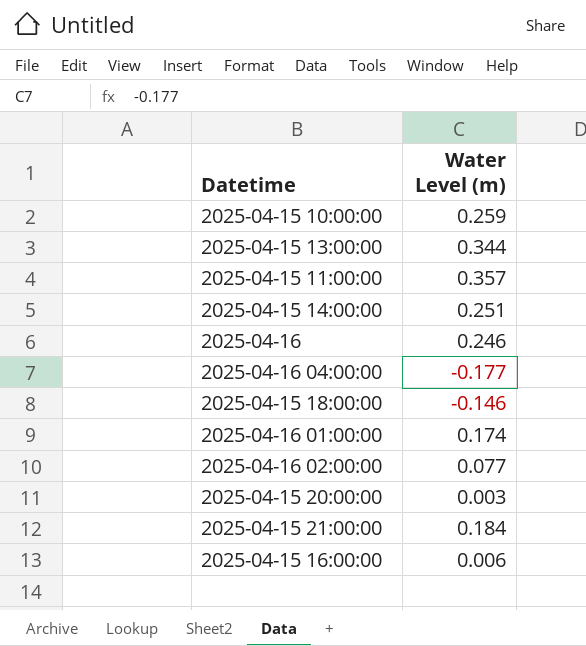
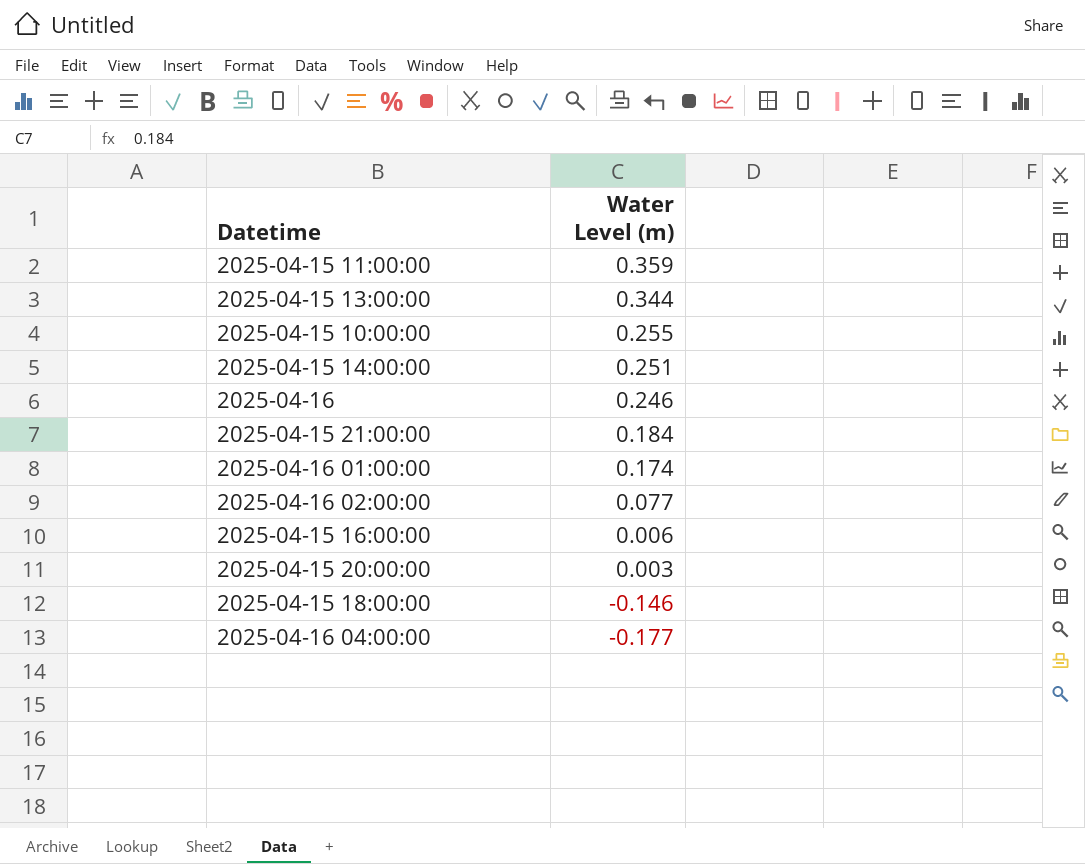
row order: none -> Water Level (m) descending
2025-04-15 11:00:00 | Water Level (m): 0.357 -> 0.359
2025-04-15 10:00:00 | Water Level (m): 0.259 -> 0.255

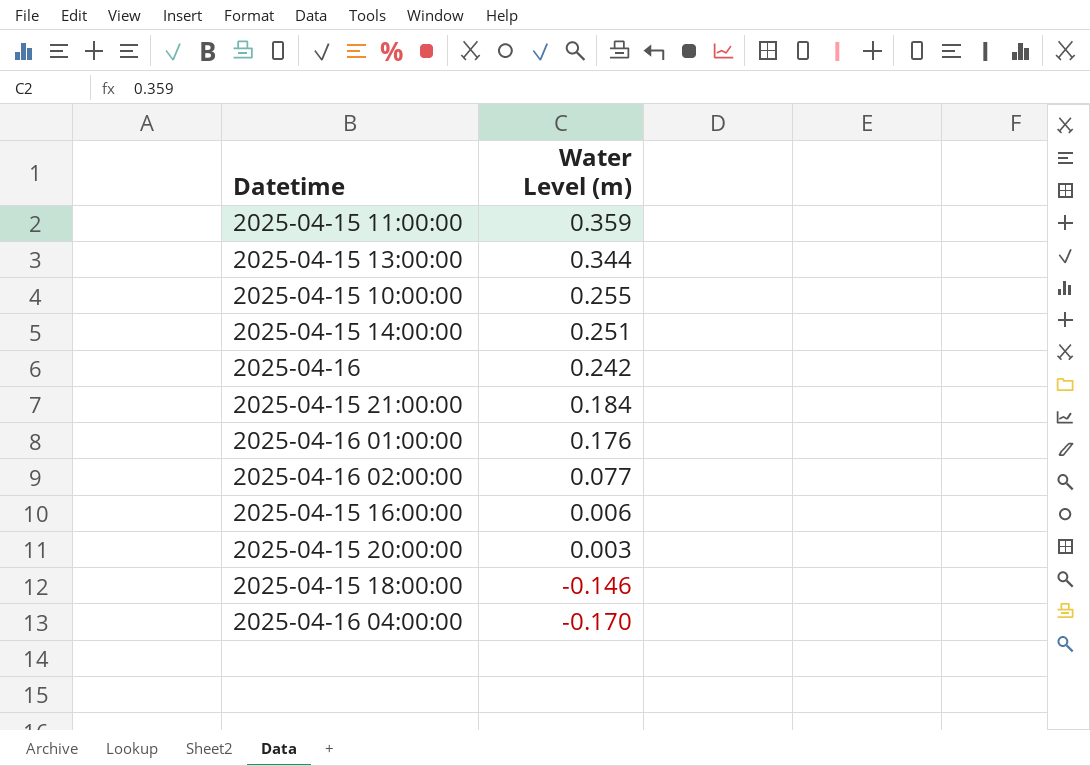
2025-04-16 | Water Level (m): 0.246 -> 0.242
2025-04-16 01:00:00 | Water Level (m): 0.174 -> 0.176
2025-04-16 04:00:00 | Water Level (m): -0.177 -> -0.170

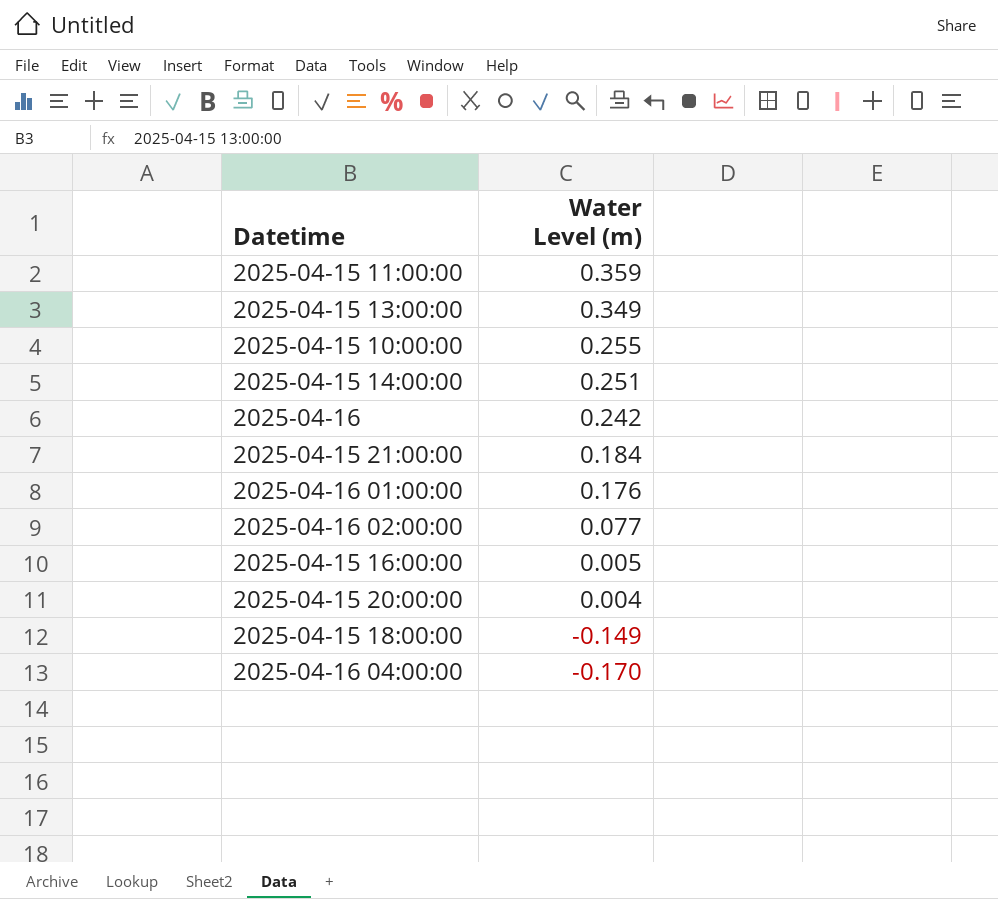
2025-04-15 13:00:00 | Water Level (m): 0.344 -> 0.349
2025-04-15 16:00:00 | Water Level (m): 0.006 -> 0.005
2025-04-15 20:00:00 | Water Level (m): 0.003 -> 0.004
2025-04-15 18:00:00 | Water Level (m): -0.146 -> -0.149

